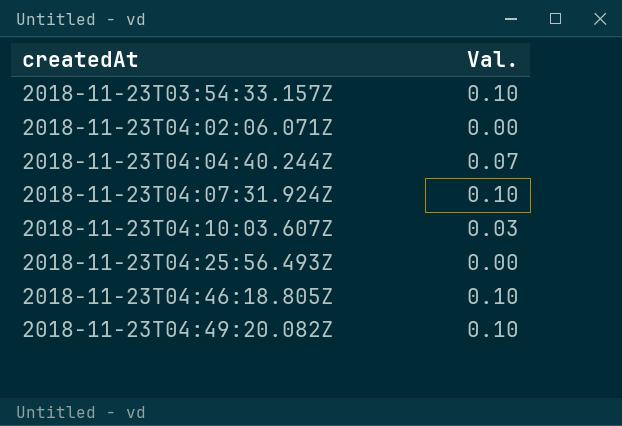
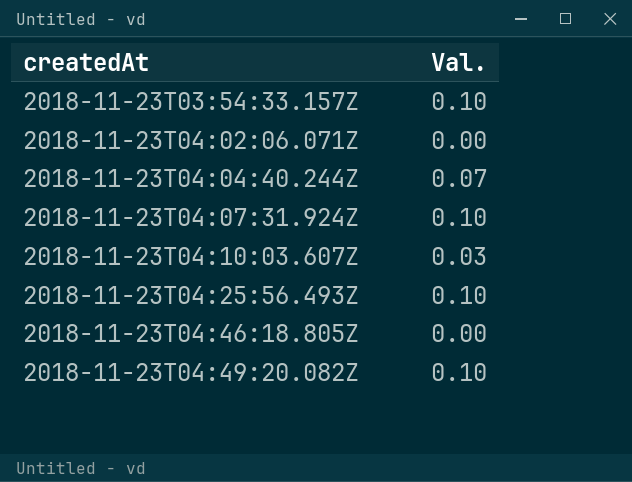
2018-11-23T04:25:56.493Z | Val.: 0.00 -> 0.10
2018-11-23T04:46:18.805Z | Val.: 0.10 -> 0.00

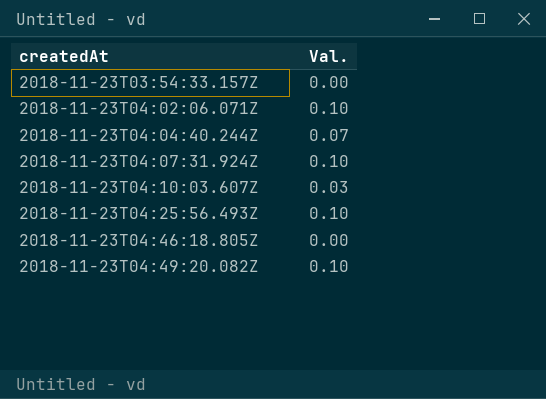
2018-11-23T03:54:33.157Z | Val.: 0.10 -> 0.00
2018-11-23T04:02:06.071Z | Val.: 0.00 -> 0.10

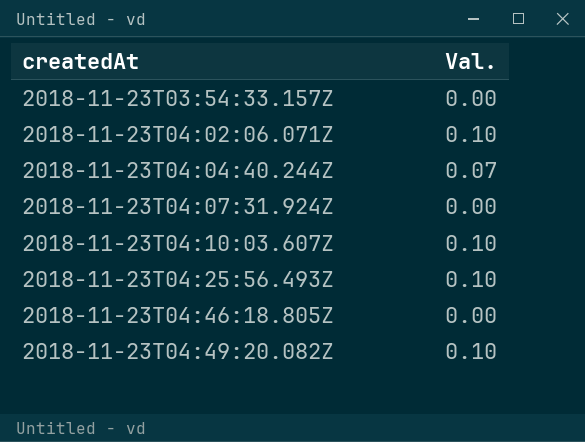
2018-11-23T04:07:31.924Z | Val.: 0.10 -> 0.00
2018-11-23T04:10:03.607Z | Val.: 0.03 -> 0.10

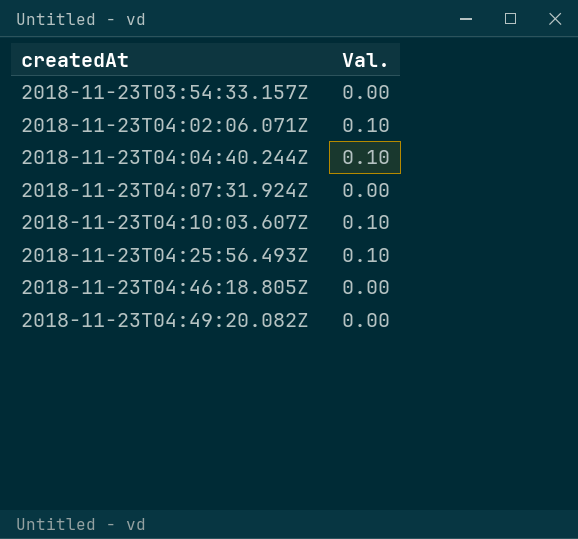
2018-11-23T04:04:40.244Z | Val.: 0.07 -> 0.10
2018-11-23T04:49:20.082Z | Val.: 0.10 -> 0.00

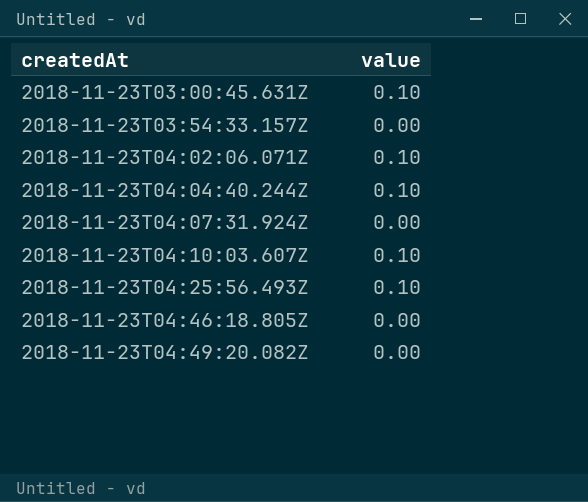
column name: Val. -> value
row 2018-11-23T03:00:45.631Z: none -> 0.10

